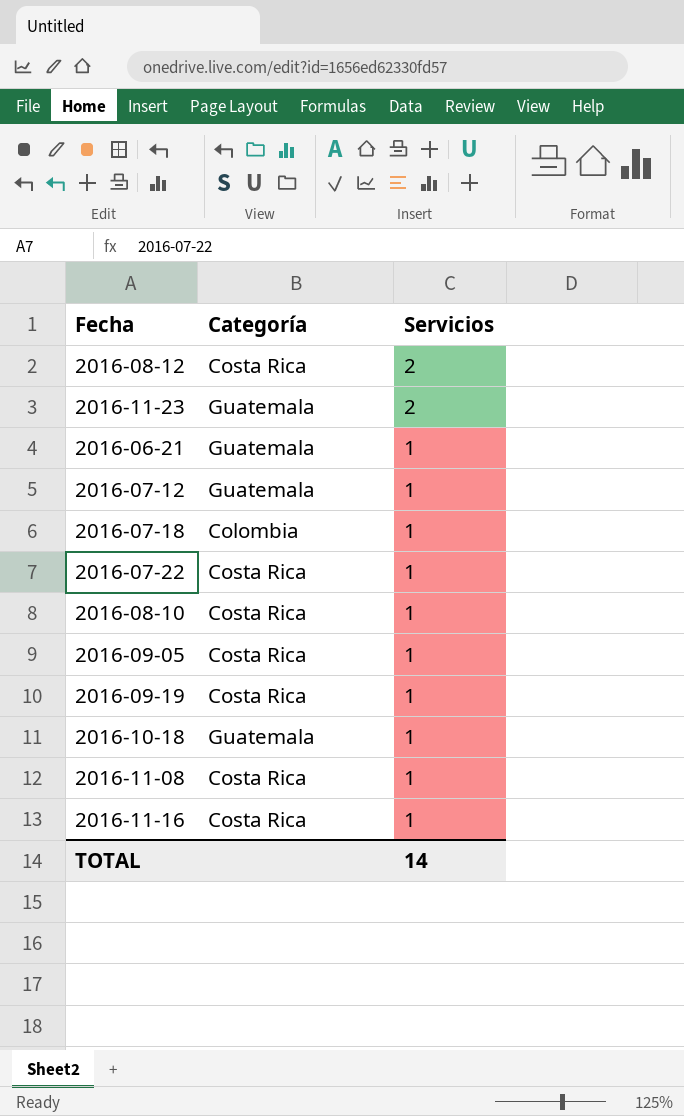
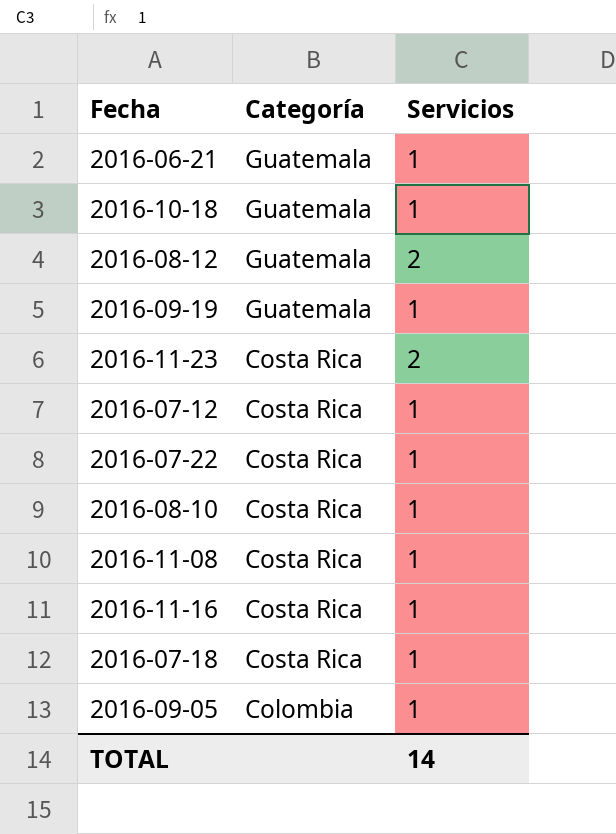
row order: Servicios descending -> Categoría descending
2016-08-12 | Categoría: Costa Rica -> Guatemala
2016-09-19 | Categoría: Costa Rica -> Guatemala
2016-11-23 | Categoría: Guatemala -> Costa Rica
2016-07-12 | Categoría: Guatemala -> Costa Rica
2016-07-18 | Categoría: Colombia -> Costa Rica
2016-09-05 | Categoría: Costa Rica -> Colombia

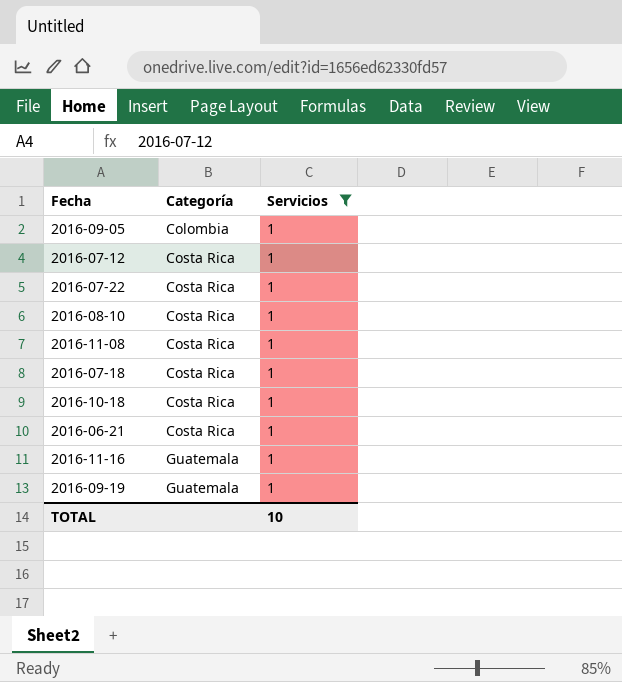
filter: none -> Servicios = 1
row order: Categoría descending -> Categoría ascending
2016-10-18 | Categoría: Guatemala -> Costa Rica
2016-06-21 | Categoría: Guatemala -> Costa Rica
2016-11-16 | Categoría: Costa Rica -> Guatemala
TOTAL | Servicios: 14 -> 10

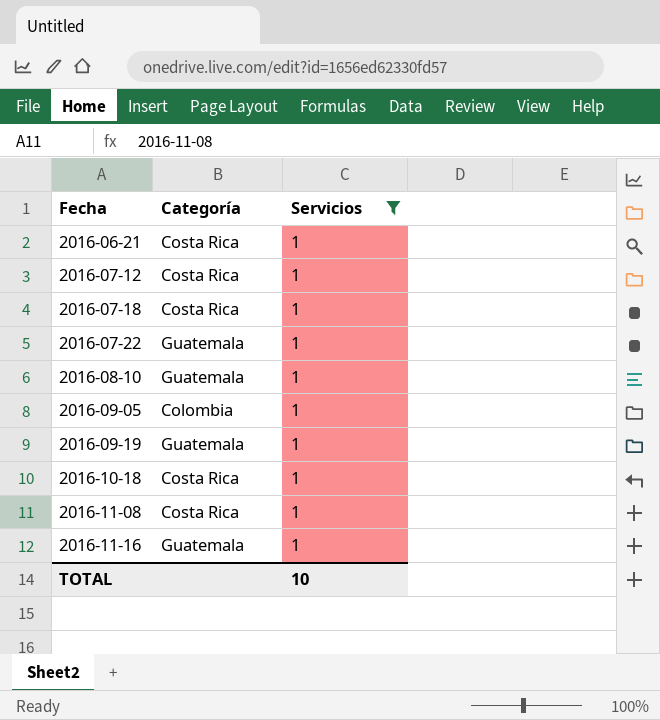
row order: Categoría ascending -> Fecha ascending
2016-07-22 | Categoría: Costa Rica -> Guatemala
2016-08-10 | Categoría: Costa Rica -> Guatemala

